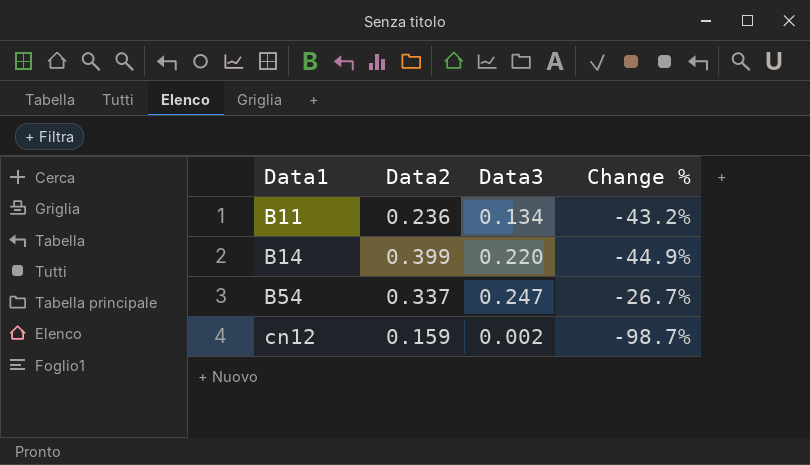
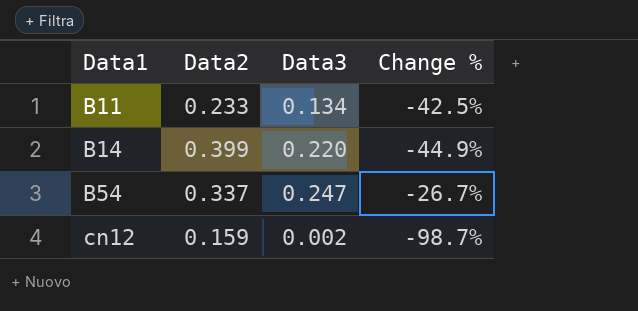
B11 | Data2: 0.236 -> 0.233
B11 | Change %: -43.2% -> -42.5%

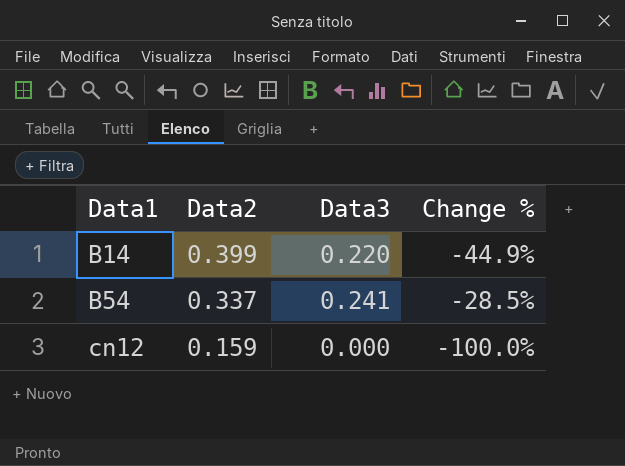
row B11: 0.233 | 0.134 | -42.5% -> none
B54 | Data3: 0.247 -> 0.241
B54 | Change %: -26.7% -> -28.5%
cn12 | Data3: 0.002 -> 0.000
cn12 | Change %: -98.7% -> -100.0%

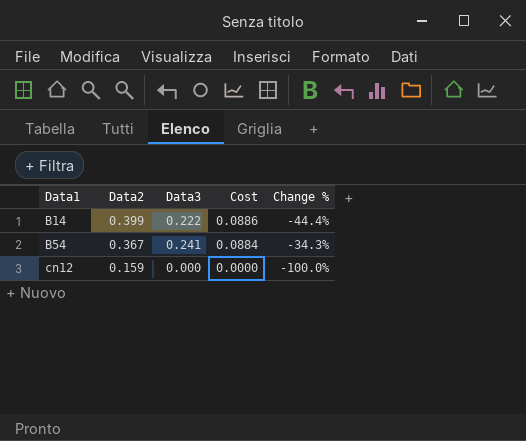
column Cost | formula: none -> [Data2] * [Data3]
B14 | Data3: 0.220 -> 0.222
B14 | Change %: -44.9% -> -44.4%
B54 | Data2: 0.337 -> 0.367
B54 | Change %: -28.5% -> -34.3%

